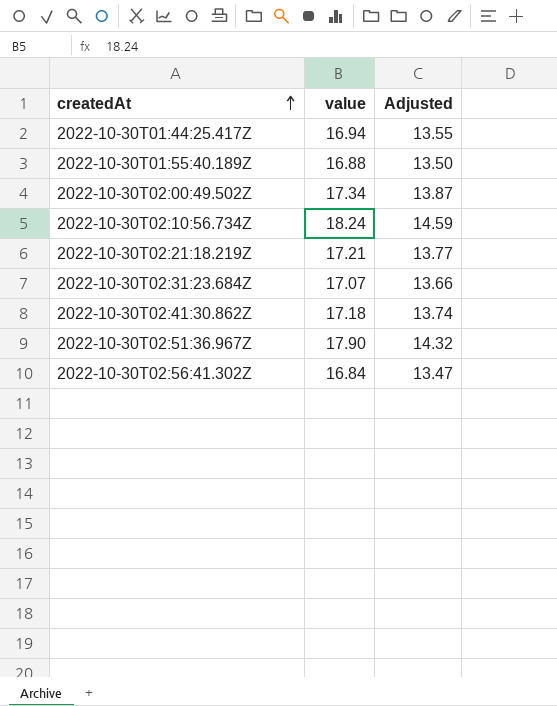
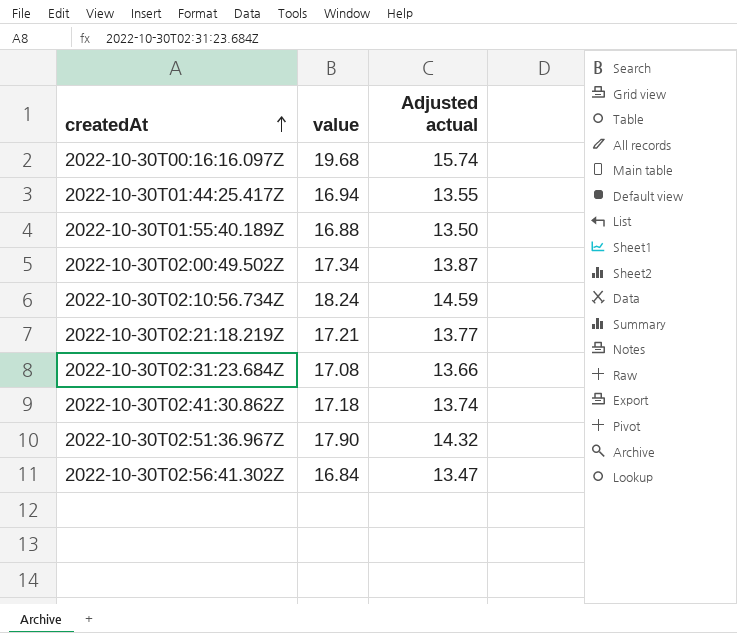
column name: Adjusted -> Adjusted actual
row 2022-10-30T00:16:16.097Z: none -> 19.68 | 15.74
2022-10-30T02:31:23.684Z | value: 17.07 -> 17.08

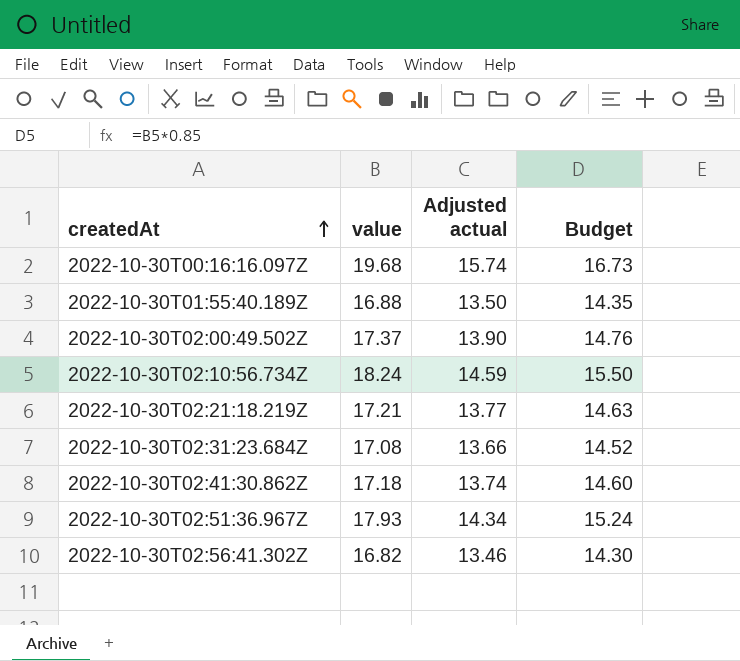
column Budget | formula: none -> [value] * 0.85
row 2022-10-30T01:44:25.417Z: 16.94 | 13.55 -> none
2022-10-30T02:00:49.502Z | value: 17.34 -> 17.37
2022-10-30T02:00:49.502Z | Adjusted actual: 13.87 -> 13.90
2022-10-30T02:51:36.967Z | value: 17.90 -> 17.93
2022-10-30T02:51:36.967Z | Adjusted actual: 14.32 -> 14.34
2022-10-30T02:56:41.302Z | value: 16.84 -> 16.82
2022-10-30T02:56:41.302Z | Adjusted actual: 13.47 -> 13.46

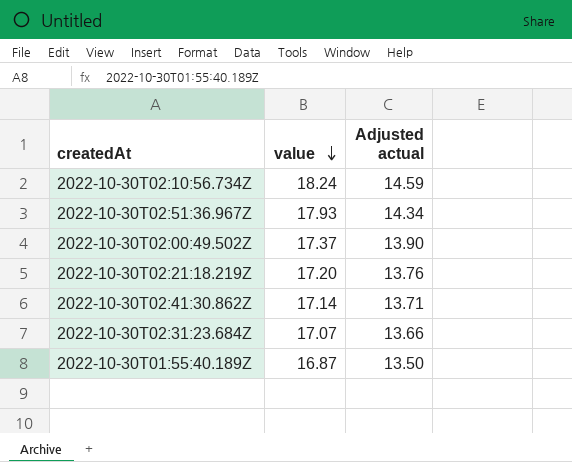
row order: createdAt ascending -> value descending
column Budget | formula: [value] * 0.85 -> none
row 2022-10-30T00:16:16.097Z: 19.68 | 15.74 | 16.73 -> none
row 2022-10-30T02:56:41.302Z: 16.82 | 13.46 | 14.30 -> none
2022-10-30T02:21:18.219Z | value: 17.21 -> 17.20
2022-10-30T02:21:18.219Z | Adjusted actual: 13.77 -> 13.76
2022-10-30T02:41:30.862Z | value: 17.18 -> 17.14
2022-10-30T02:41:30.862Z | Adjusted actual: 13.74 -> 13.71
2022-10-30T02:31:23.684Z | value: 17.08 -> 17.07
2022-10-30T01:55:40.189Z | value: 16.88 -> 16.87

